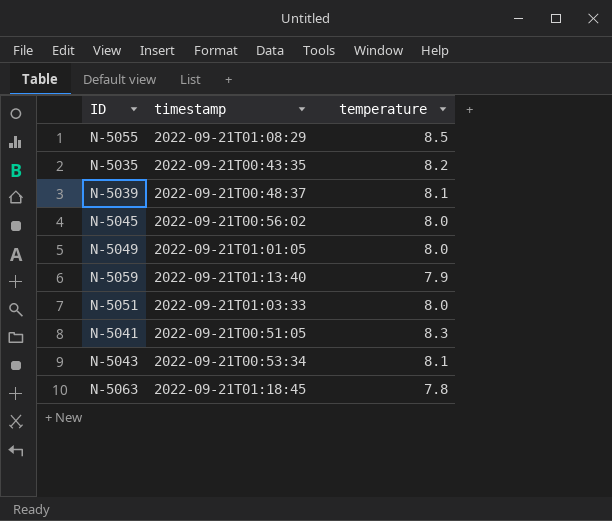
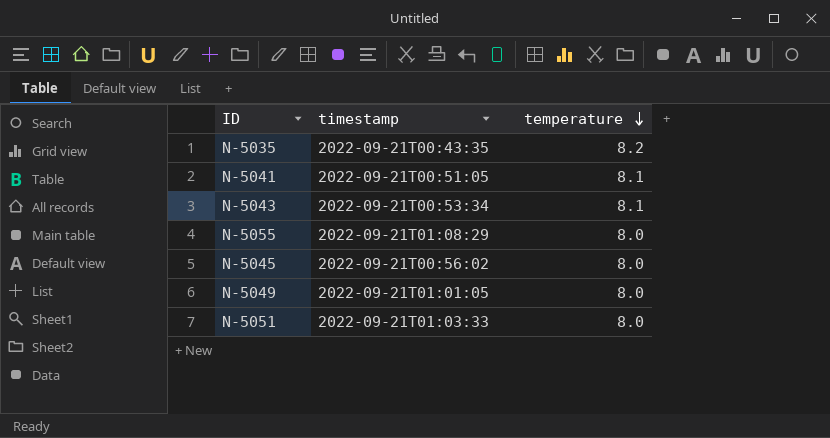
row order: none -> temperature descending
row N-5039: 2022-09-21T00:48:37 | 8.1 -> none
row N-5059: 2022-09-21T01:13:40 | 7.9 -> none
row N-5063: 2022-09-21T01:18:45 | 7.8 -> none
N-5041 | temperature: 8.3 -> 8.1
N-5055 | temperature: 8.5 -> 8.0

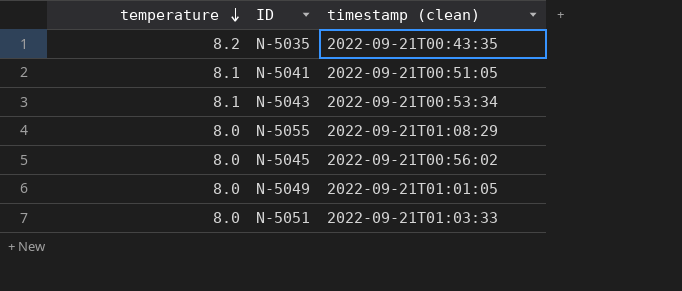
column temperature | position: 3 -> 1
column name: timestamp -> timestamp (clean)

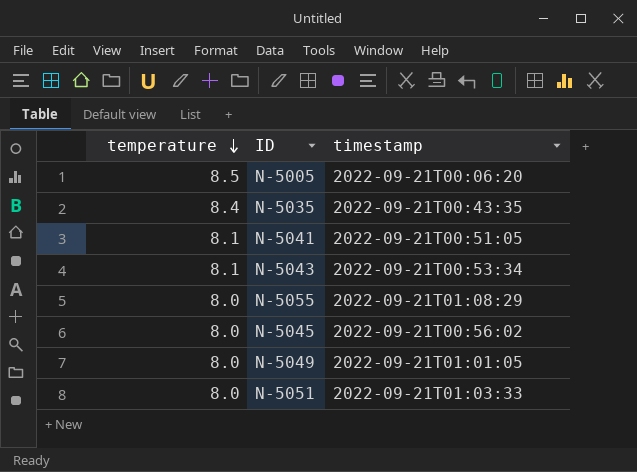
column name: timestamp (clean) -> timestamp
row N-5005: none -> 8.5 | 2022-09-21T00:06:20
N-5035 | temperature: 8.2 -> 8.4

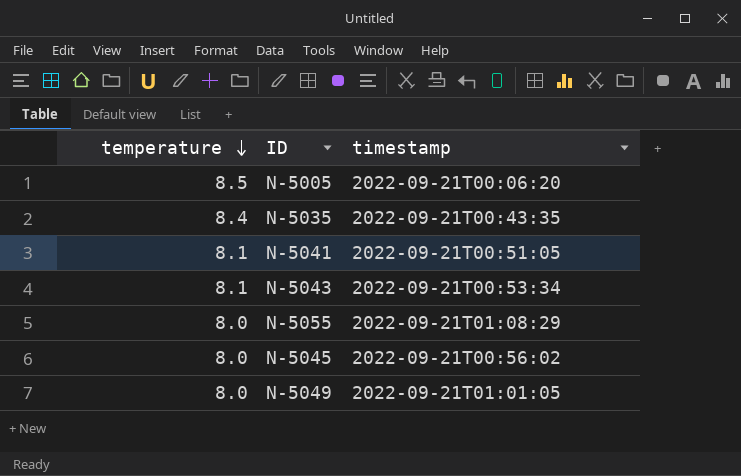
row N-5051: 8.0 | 2022-09-21T01:03:33 -> none

